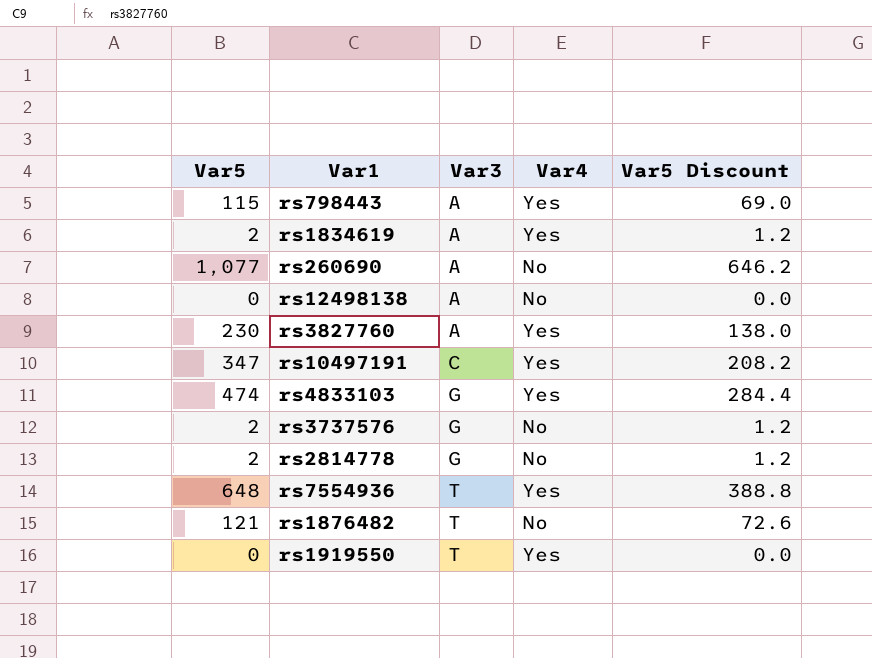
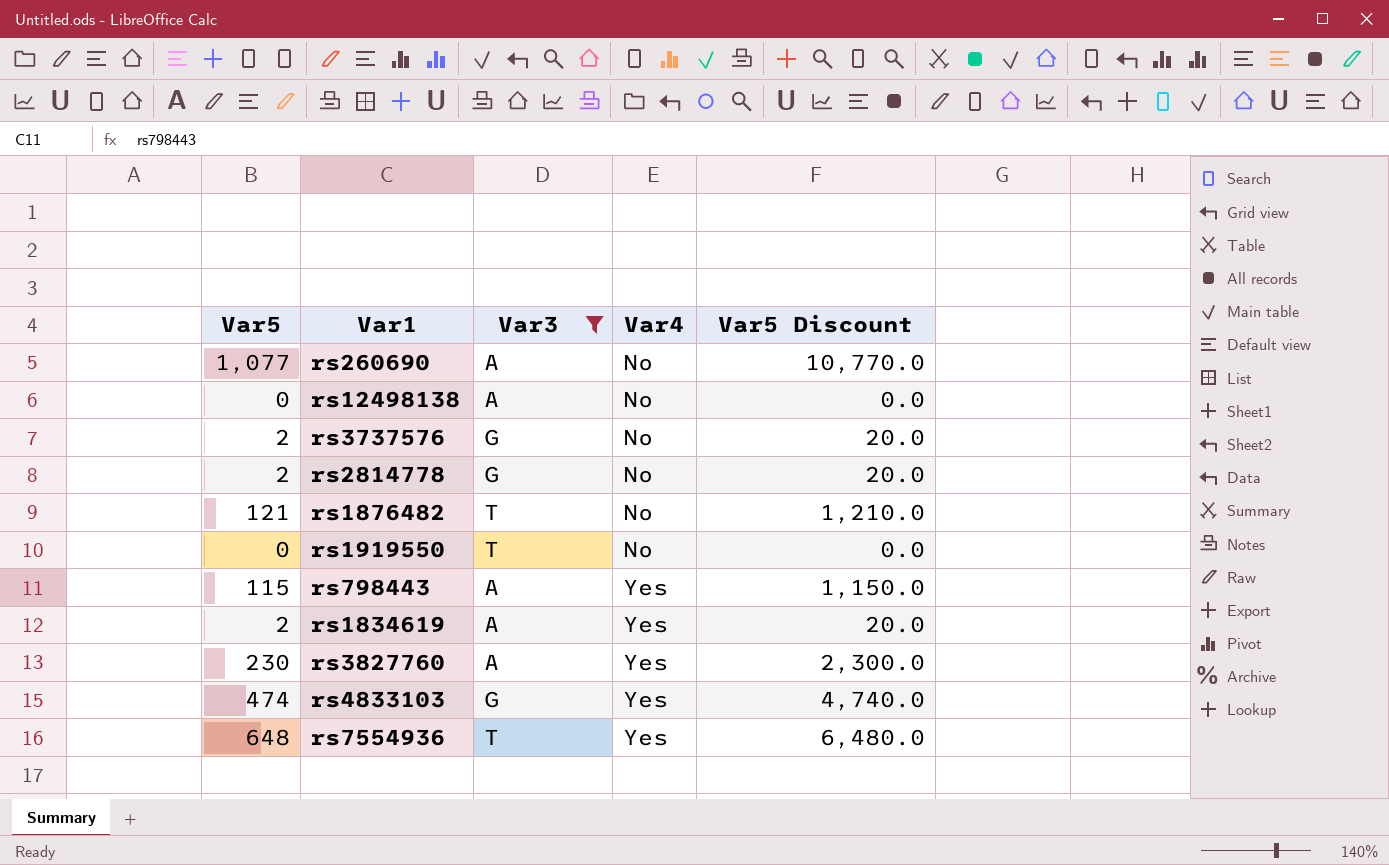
filter: none -> Var3 != C
row order: Var3 ascending -> Var4 ascending
column Var5 Discount | formula: [Var5] * 0.6 -> [Var5] * 10
rs1919550 | Var4: Yes -> No

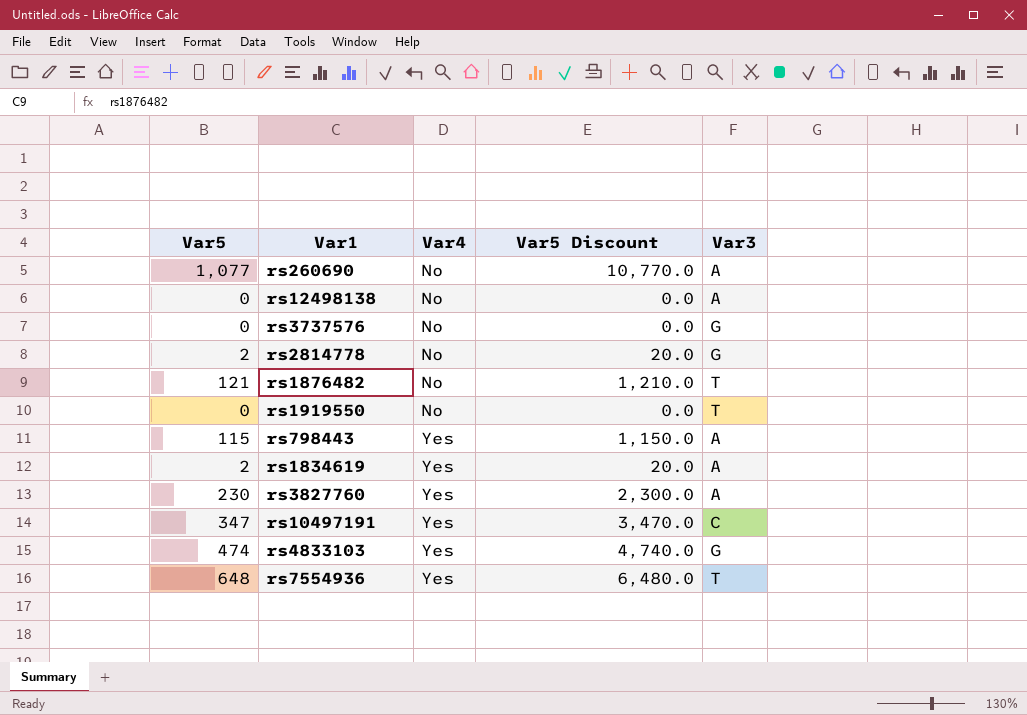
filter: Var3 != C -> none
column Var3 | position: 3 -> 5
rs3737576 | Var5: 2 -> 0
rs3737576 | Var5 Discount: 20.0 -> 0.0

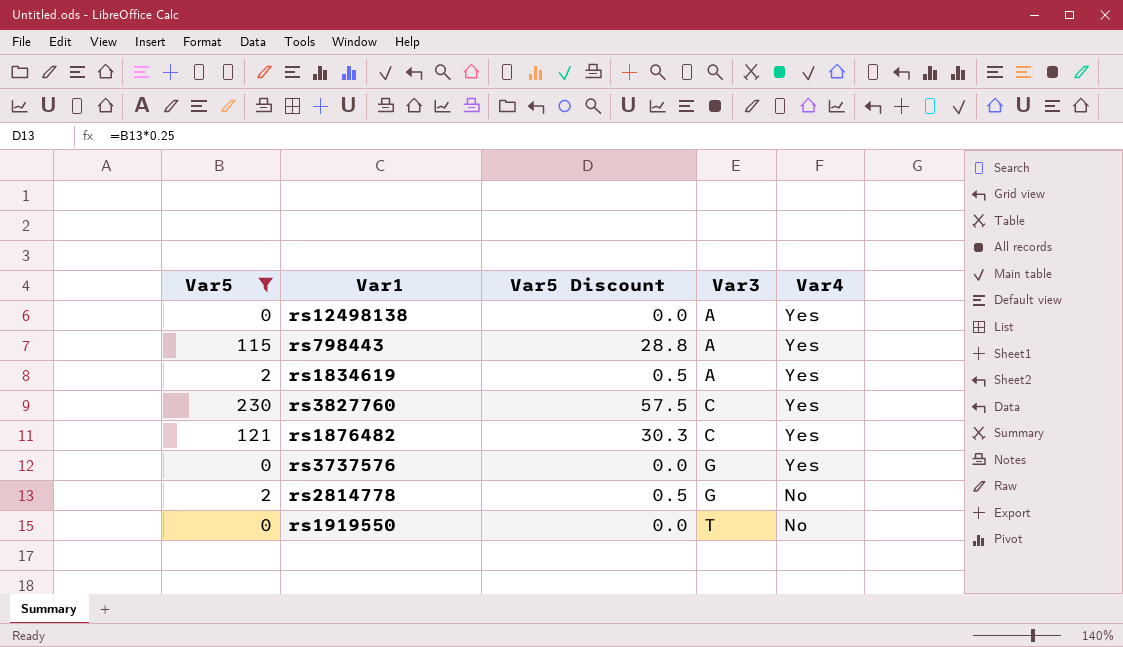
filter: none -> Var5 <= 230
row order: Var4 ascending -> Var3 ascending
column Var5 Discount | formula: [Var5] * 10 -> [Var5] * 0.25
column Var4 | position: 3 -> 5
rs12498138 | Var4: No -> Yes
rs3827760 | Var3: A -> C
rs1876482 | Var3: T -> C
rs1876482 | Var4: No -> Yes
rs3737576 | Var4: No -> Yes

